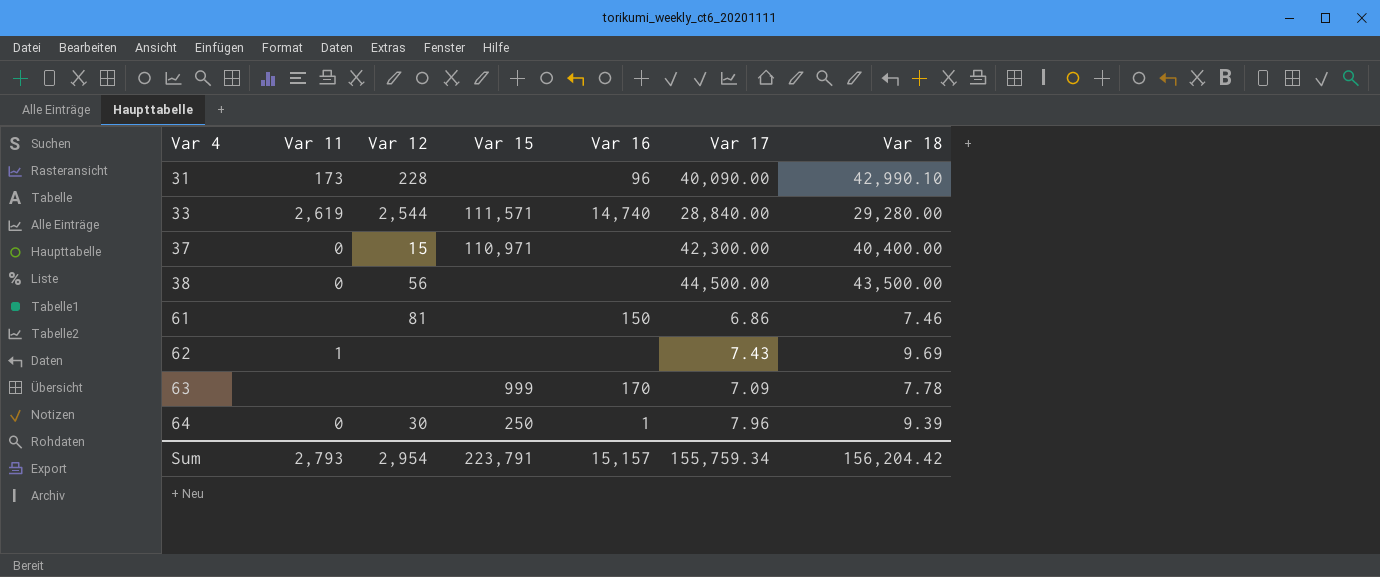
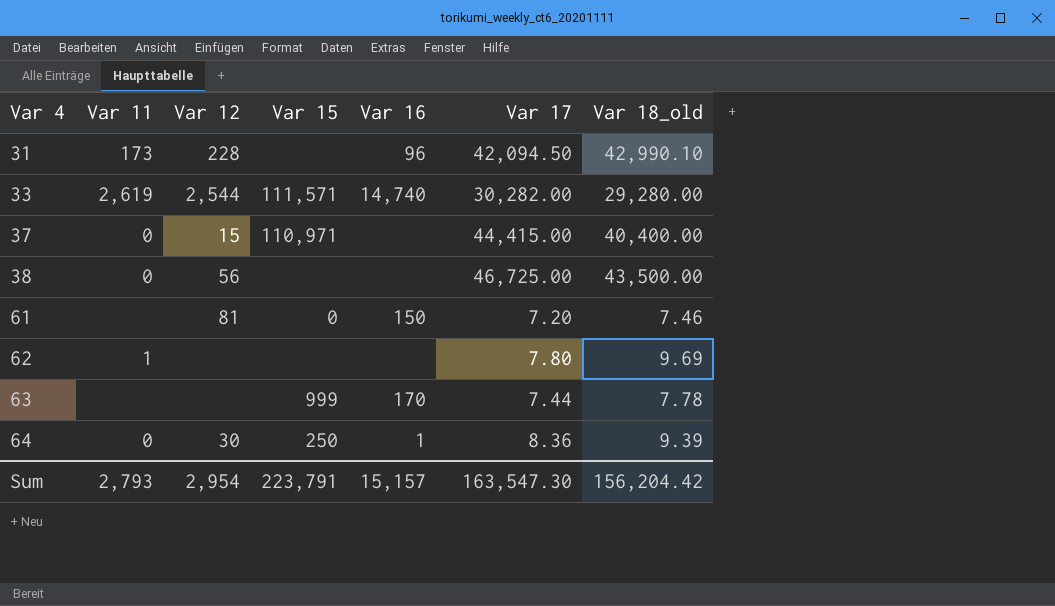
column name: Var 18 -> Var 18_old
31 | Var 17: 40,090.00 -> 42,094.50
33 | Var 17: 28,840.00 -> 30,282.00
37 | Var 17: 42,300.00 -> 44,415.00
38 | Var 17: 44,500.00 -> 46,725.00
61 | Var 15: none -> 0
61 | Var 17: 6.86 -> 7.20
62 | Var 17: 7.43 -> 7.80
63 | Var 17: 7.09 -> 7.44
64 | Var 17: 7.96 -> 8.36
Sum | Var 17: 155,759.34 -> 163,547.30

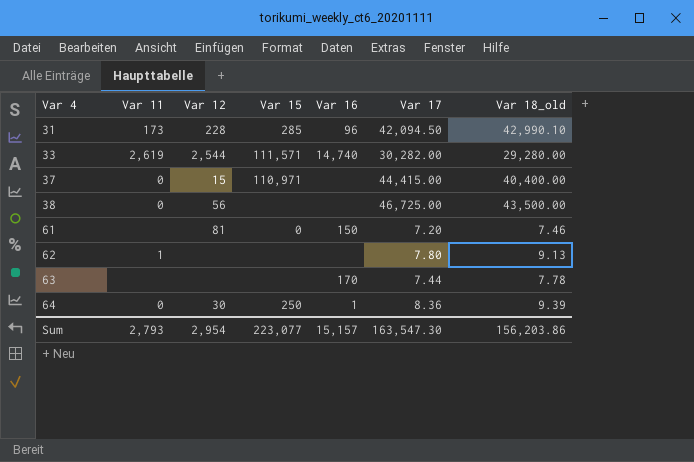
31 | Var 15: none -> 285
62 | Var 18_old: 9.69 -> 9.13
63 | Var 15: 999 -> none
Sum | Var 15: 223,791 -> 223,077
Sum | Var 18_old: 156,204.42 -> 156,203.86

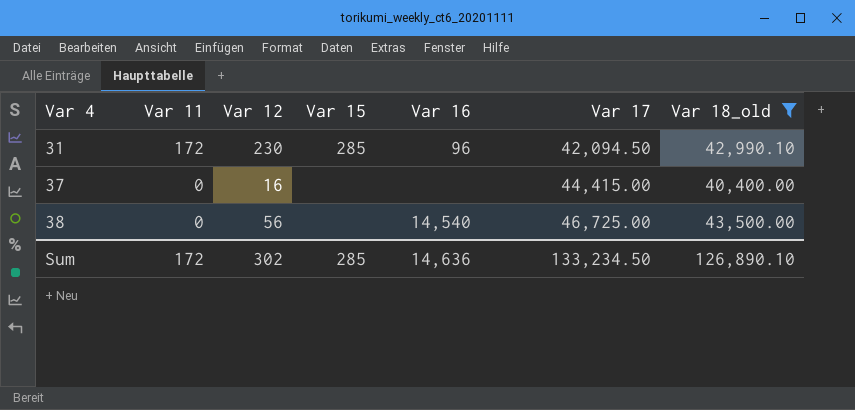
filter: none -> Var 18_old >= 40,400.00
31 | Var 11: 173 -> 172
31 | Var 12: 228 -> 230
37 | Var 12: 15 -> 16
37 | Var 15: 110,971 -> none
38 | Var 16: none -> 14,540
Sum | Var 11: 2,793 -> 172
Sum | Var 12: 2,954 -> 302
Sum | Var 15: 223,077 -> 285
Sum | Var 16: 15,157 -> 14,636
Sum | Var 17: 163,547.30 -> 133,234.50
Sum | Var 18_old: 156,203.86 -> 126,890.10

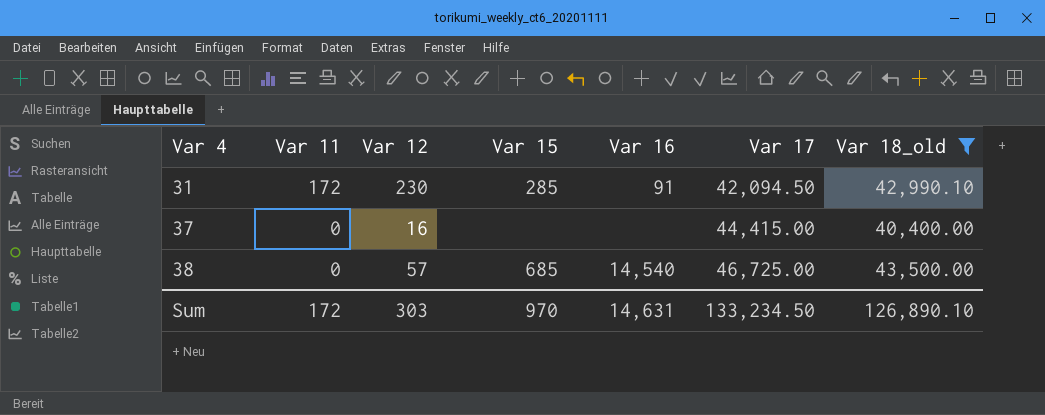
31 | Var 16: 96 -> 91
38 | Var 12: 56 -> 57
38 | Var 15: none -> 685
Sum | Var 12: 302 -> 303
Sum | Var 15: 285 -> 970
Sum | Var 16: 14,636 -> 14,631

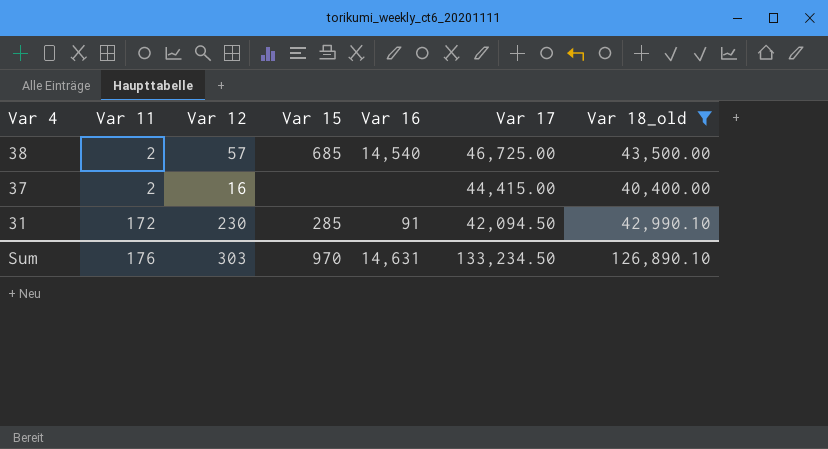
row order: Var 4 ascending -> Var 4 descending
38 | Var 11: 0 -> 2
37 | Var 11: 0 -> 2
Sum | Var 11: 172 -> 176

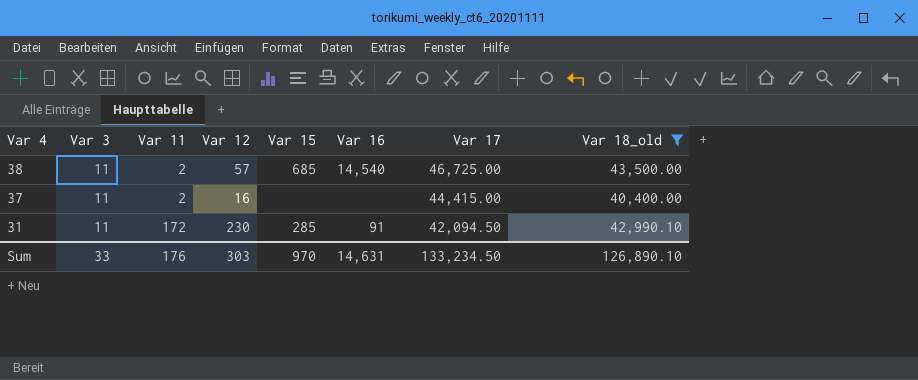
column Var 3 | position: none -> 2

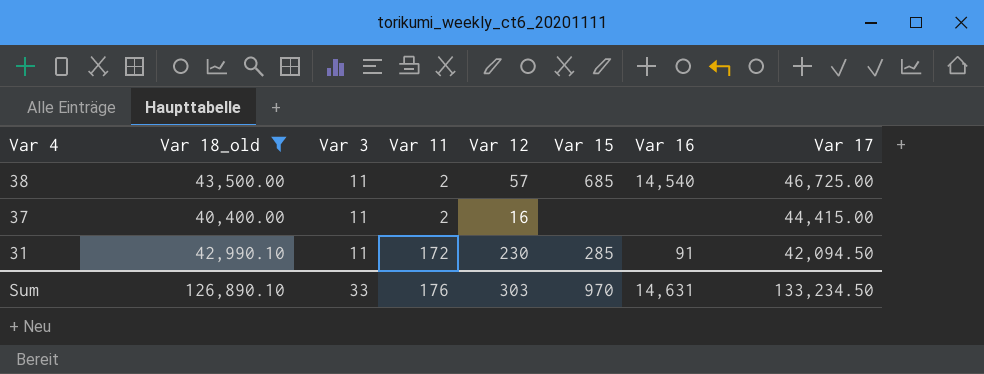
column Var 18_old | position: 8 -> 2

